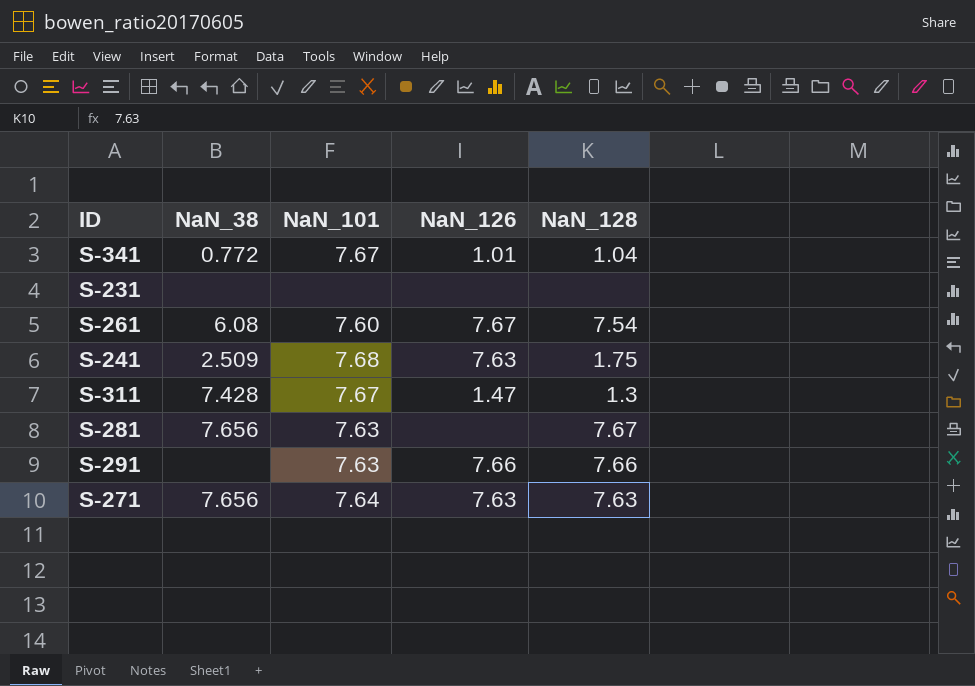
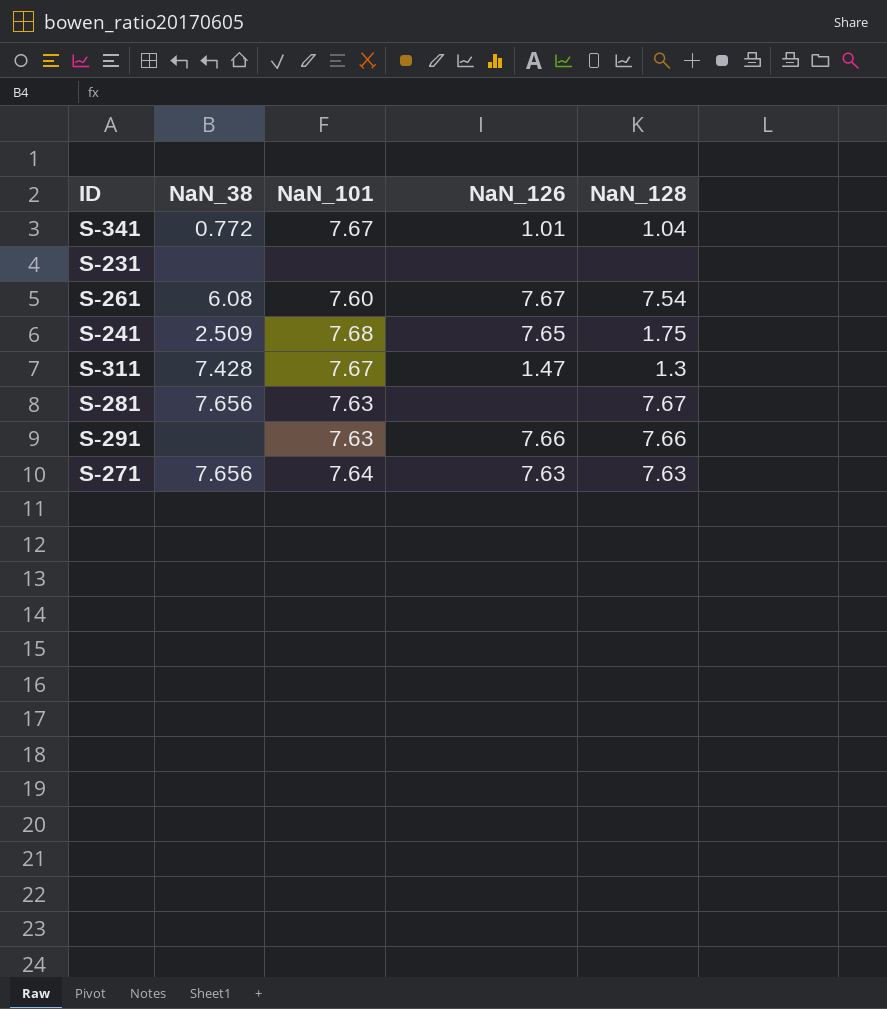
S-241 | NaN_126: 7.63 -> 7.65

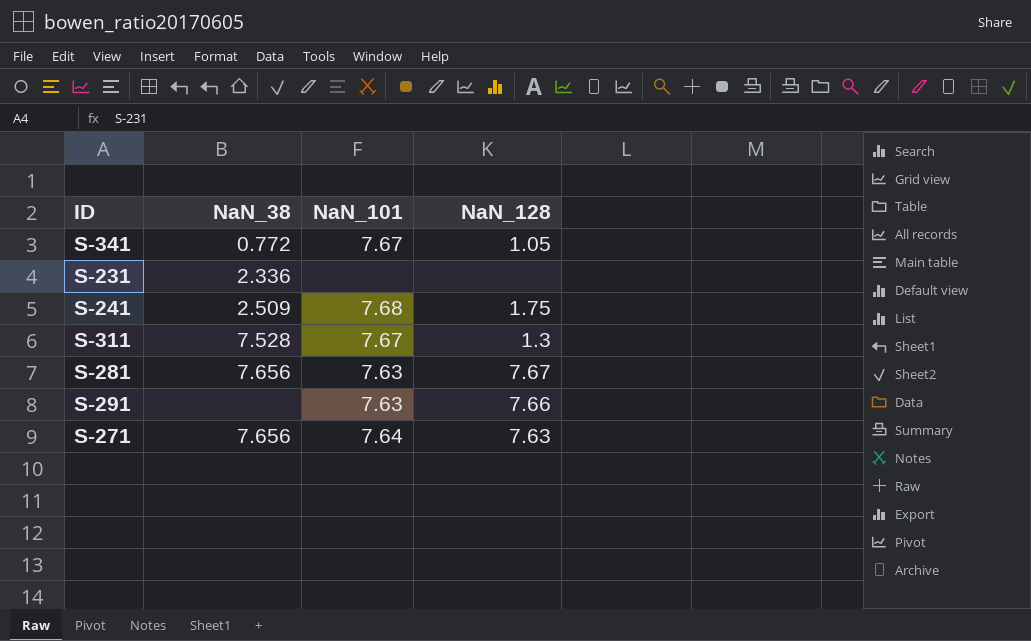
column NaN_126 | position: 4 -> none
row S-261: 6.08 | 7.60 | 7.67 | 7.54 -> none
S-341 | NaN_128: 1.04 -> 1.05
S-231 | NaN_38: none -> 2.336
S-311 | NaN_38: 7.428 -> 7.528

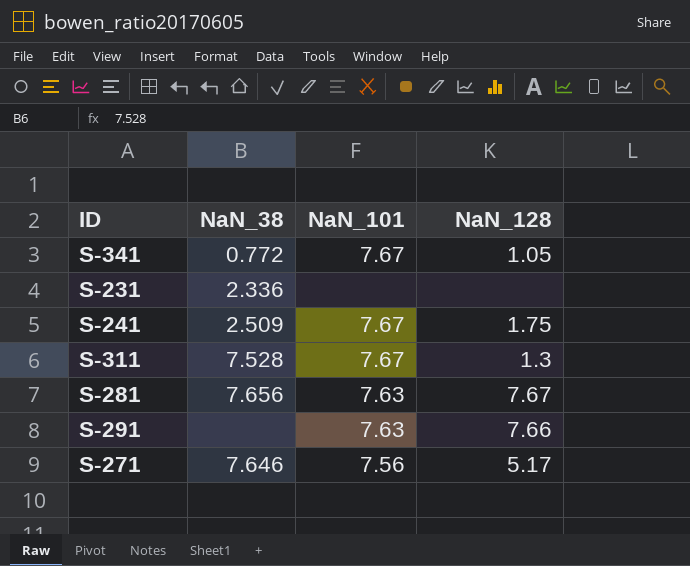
S-241 | NaN_101: 7.68 -> 7.67
S-271 | NaN_38: 7.656 -> 7.646
S-271 | NaN_101: 7.64 -> 7.56
S-271 | NaN_128: 7.63 -> 5.17

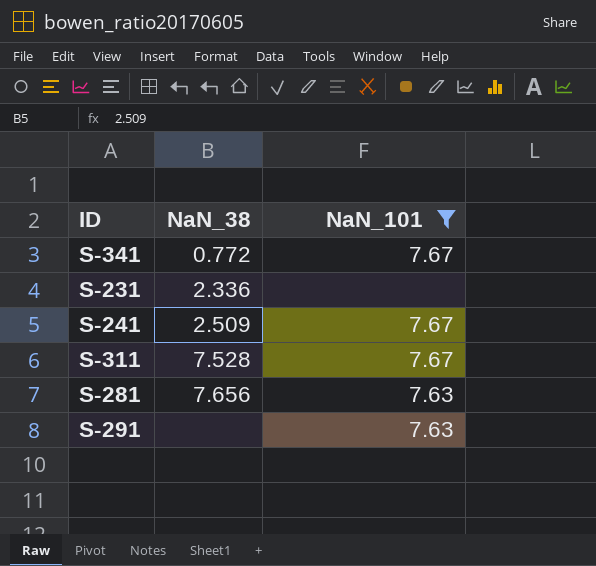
filter: none -> NaN_101 != 7.56
column NaN_128 | position: 4 -> none

